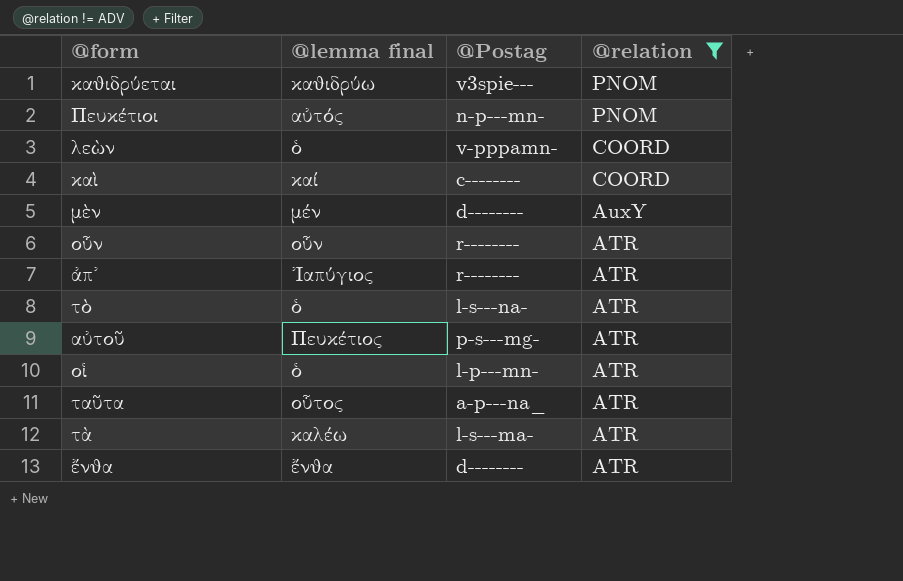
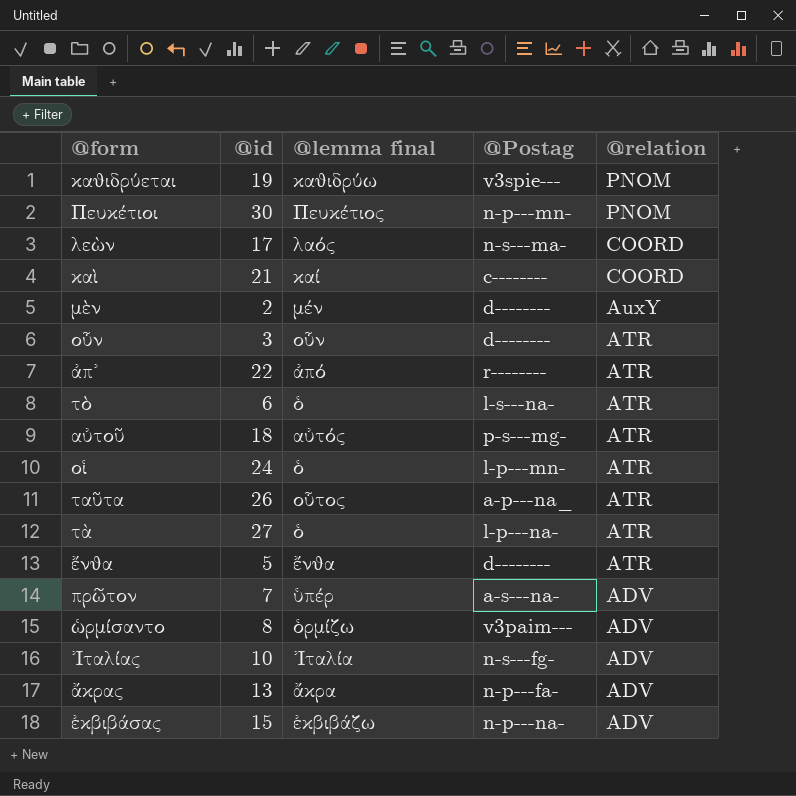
filter: @relation != ADV -> none
column @id | position: none -> 2
Πευκέτιοι | @lemma final: αὐτός -> Πευκέτιος
λεὼν | @lemma final: ὁ -> λαός
λεὼν | @Postag: v-pppamn- -> n-s---ma-
οὖν | @Postag: r-------- -> d--------
ἀπ᾽ | @lemma final: Ἰαπύγιος -> ἀπό
αὐτοῦ | @lemma final: Πευκέτιος -> αὐτός
τὰ | @lemma final: καλέω -> ὁ
τὰ | @Postag: l-s---ma- -> l-p---na-

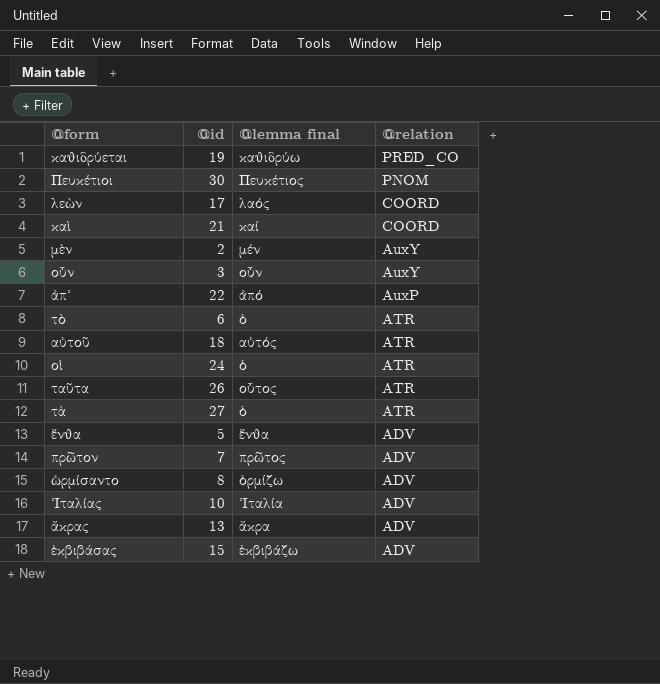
column @Postag | position: 4 -> none
καθιδρύεται | @relation: PNOM -> PRED_CO
οὖν | @relation: ATR -> AuxY
ἀπ᾽ | @relation: ATR -> AuxP
ἔνθα | @relation: ATR -> ADV
πρῶτον | @lemma final: ὑπέρ -> πρῶτος

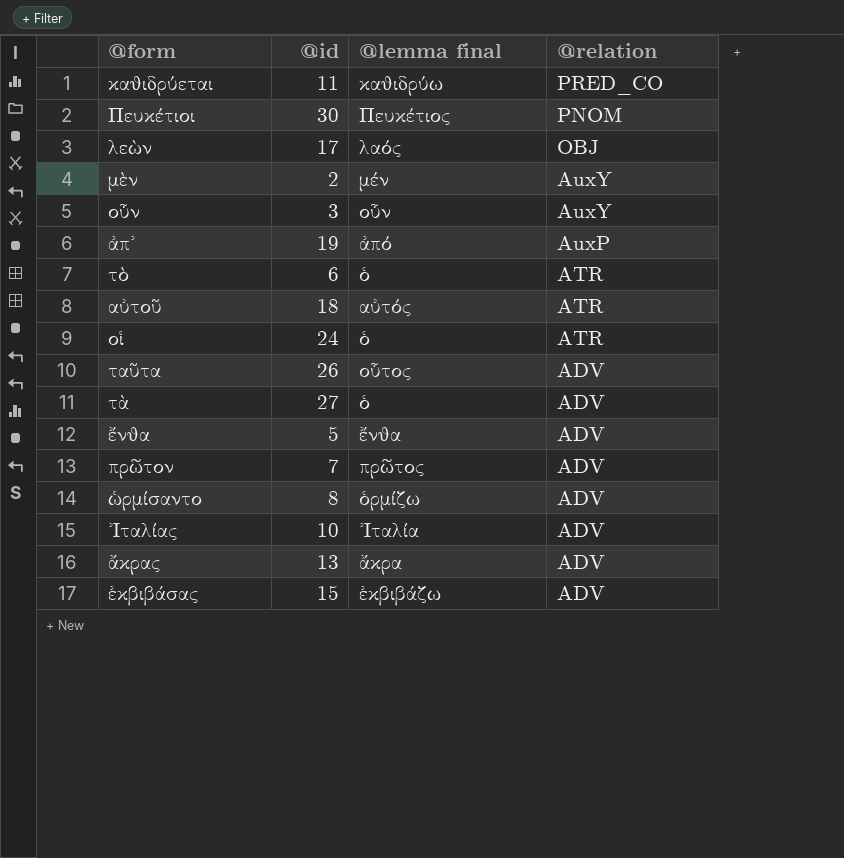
row καὶ: 21 | καί | COORD -> none
καθιδρύεται | @id: 19 -> 11
λεὼν | @relation: COORD -> OBJ
ἀπ᾽ | @id: 22 -> 19
ταῦτα | @relation: ATR -> ADV
τὰ | @relation: ATR -> ADV

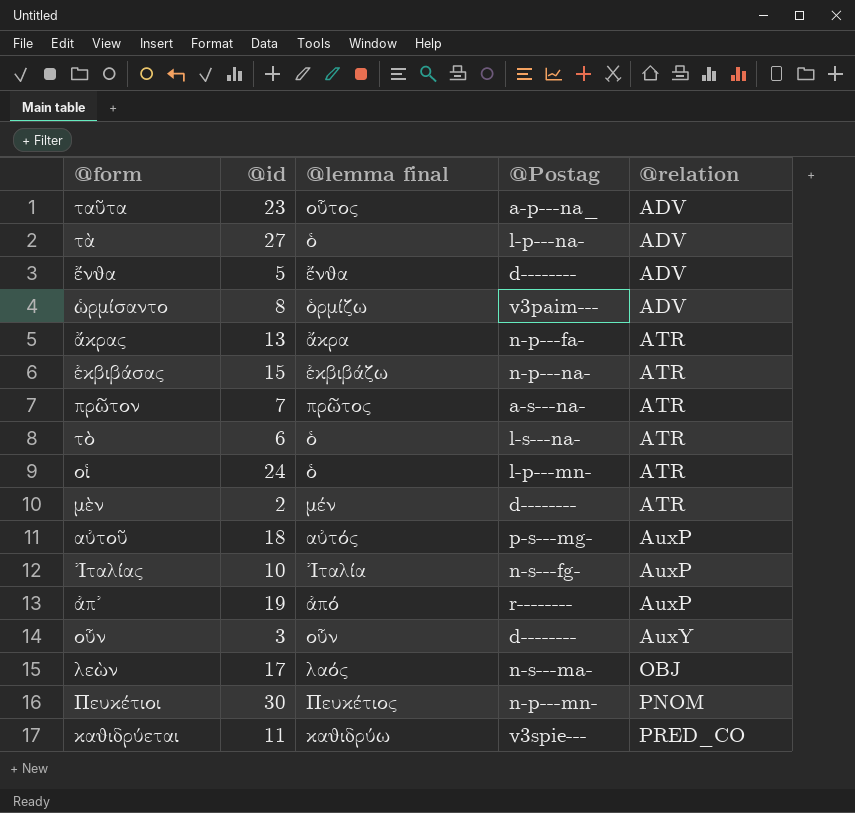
row order: @relation descending -> @relation ascending
column @Postag | position: none -> 4
ταῦτα | @id: 26 -> 23
ἄκρας | @relation: ADV -> ATR
ἐκβιβάσας | @relation: ADV -> ATR
πρῶτον | @relation: ADV -> ATR
μὲν | @relation: AuxY -> ATR
αὐτοῦ | @relation: ATR -> AuxP
Ἰταλίας | @relation: ADV -> AuxP

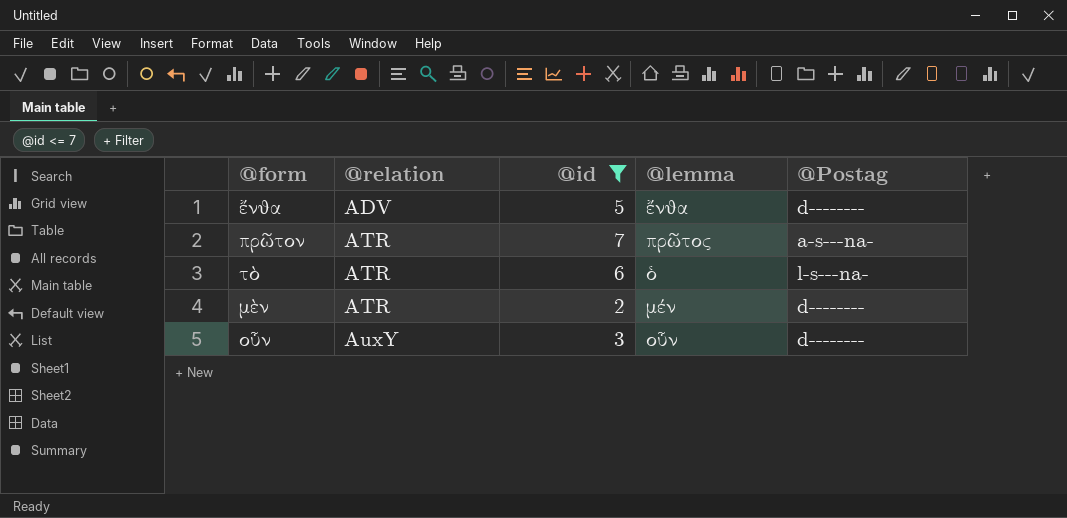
filter: none -> @id <= 7
column @relation | position: 5 -> 2
column name: @lemma final -> @lemma

